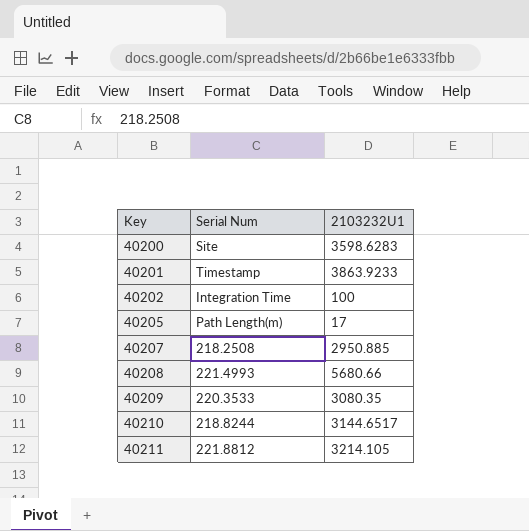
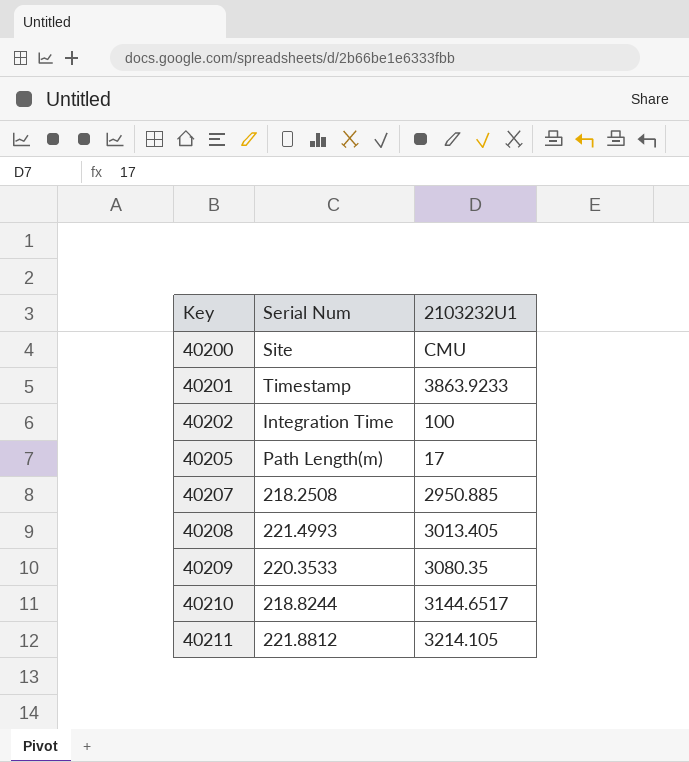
40200 | 2103232U1: 3598.6283 -> CMU
40208 | 2103232U1: 5680.66 -> 3013.405

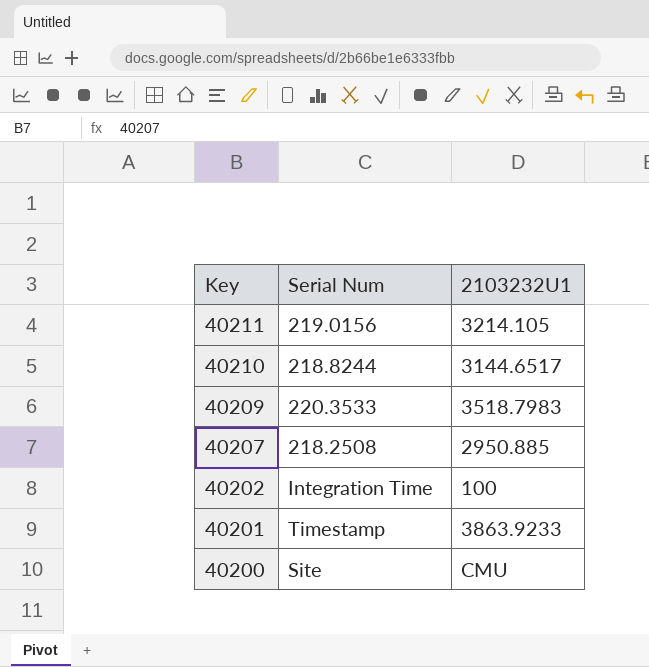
row order: Key ascending -> Key descending
row 40205: Path Length(m) | 17 -> none
row 40208: 221.4993 | 3013.405 -> none
40211 | Serial Num: 221.8812 -> 219.0156
40209 | 2103232U1: 3080.35 -> 3518.7983

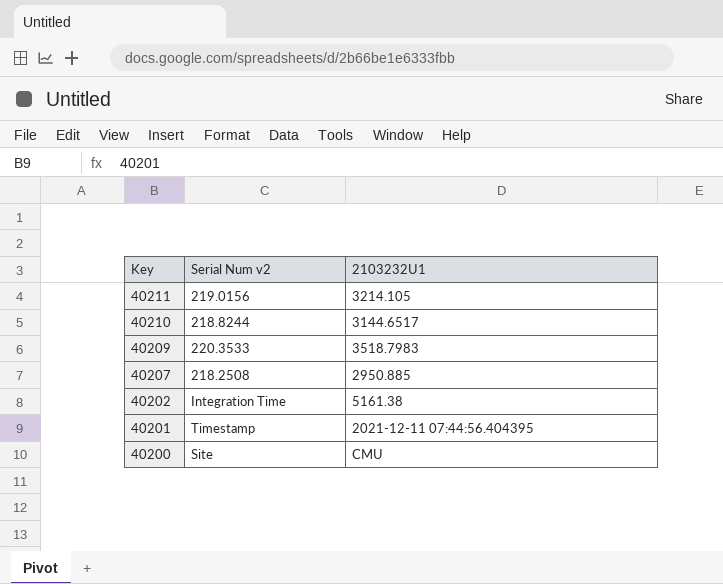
column name: Serial Num -> Serial Num v2
40202 | 2103232U1: 100 -> 5161.38
40201 | 2103232U1: 3863.9233 -> 2021-12-11 07:44:56.404395

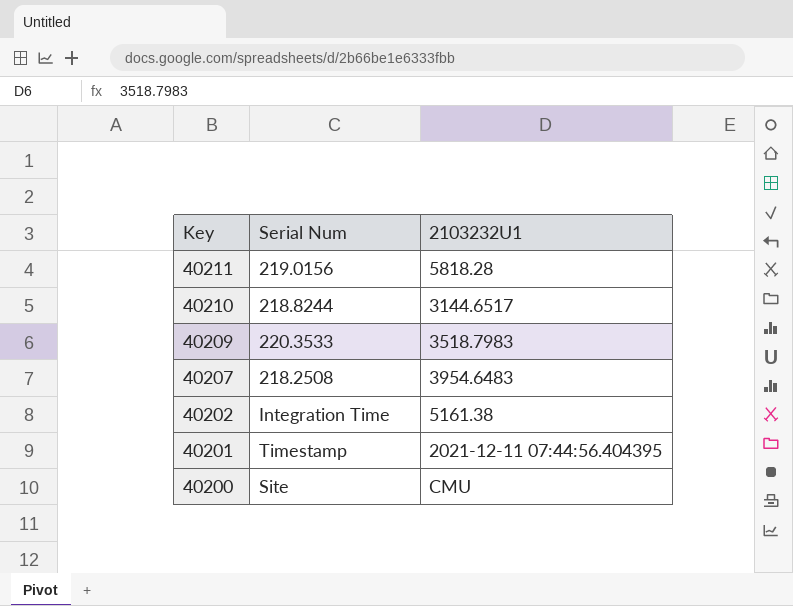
column name: Serial Num v2 -> Serial Num
40211 | 2103232U1: 3214.105 -> 5818.28
40207 | 2103232U1: 2950.885 -> 3954.6483

